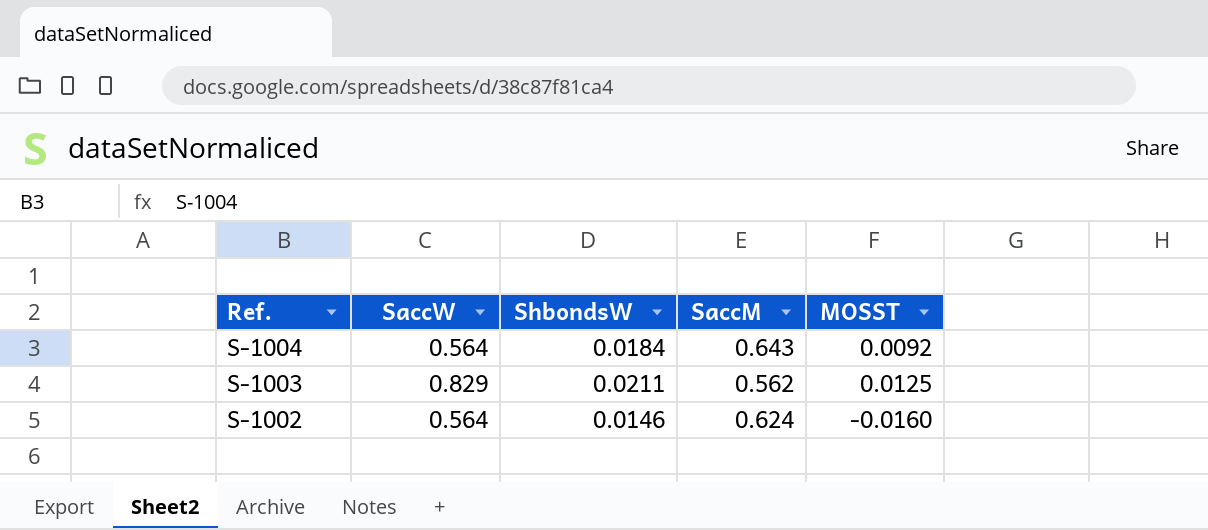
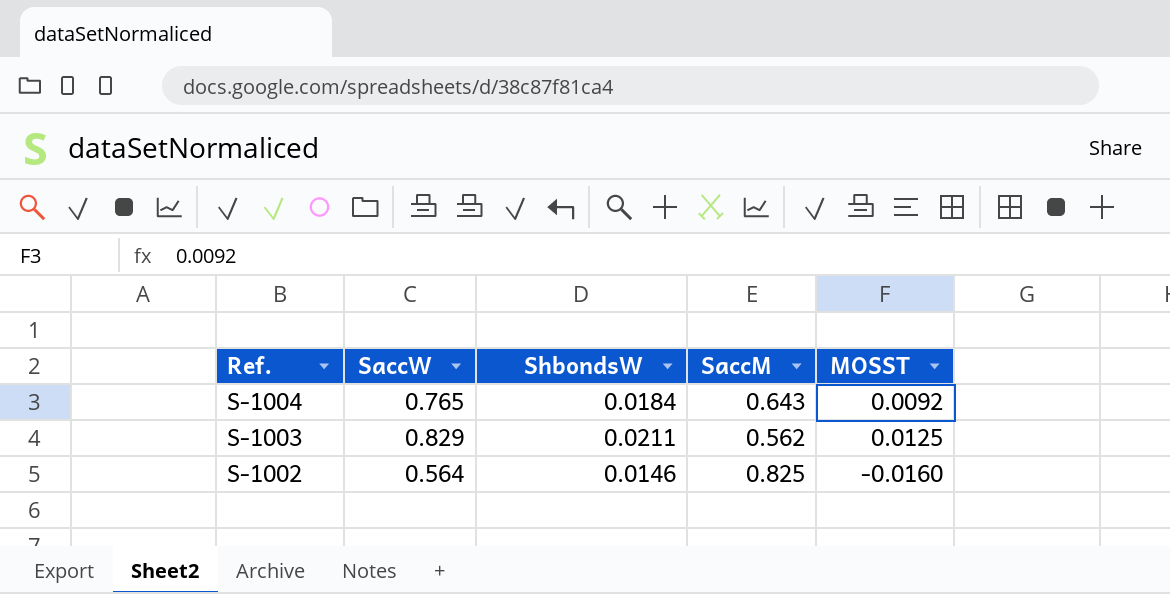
S-1004 | SaccW: 0.564 -> 0.765
S-1002 | SaccM: 0.624 -> 0.825

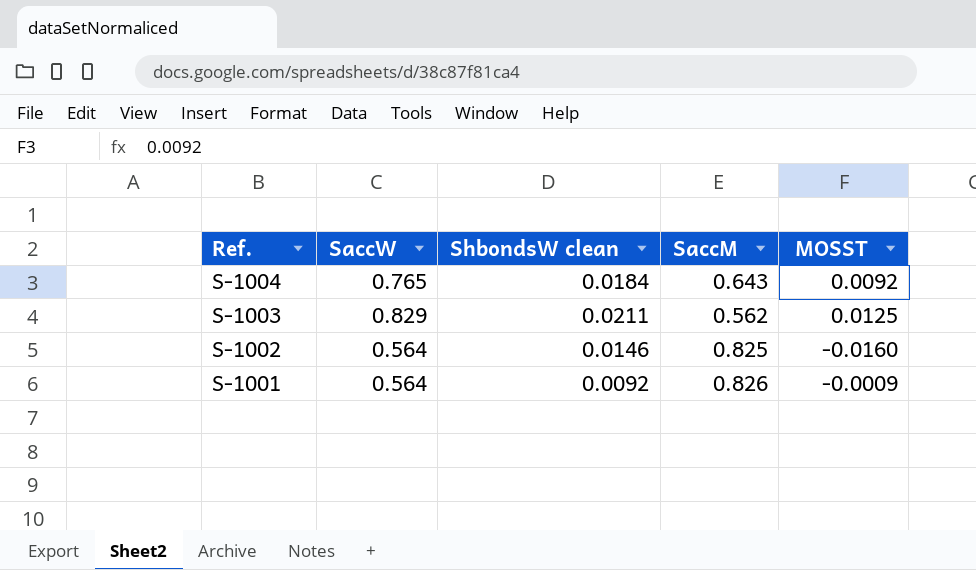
column name: ShbondsW -> ShbondsW clean
row S-1001: none -> 0.564 | 0.0092 | 0.826 | -0.0009

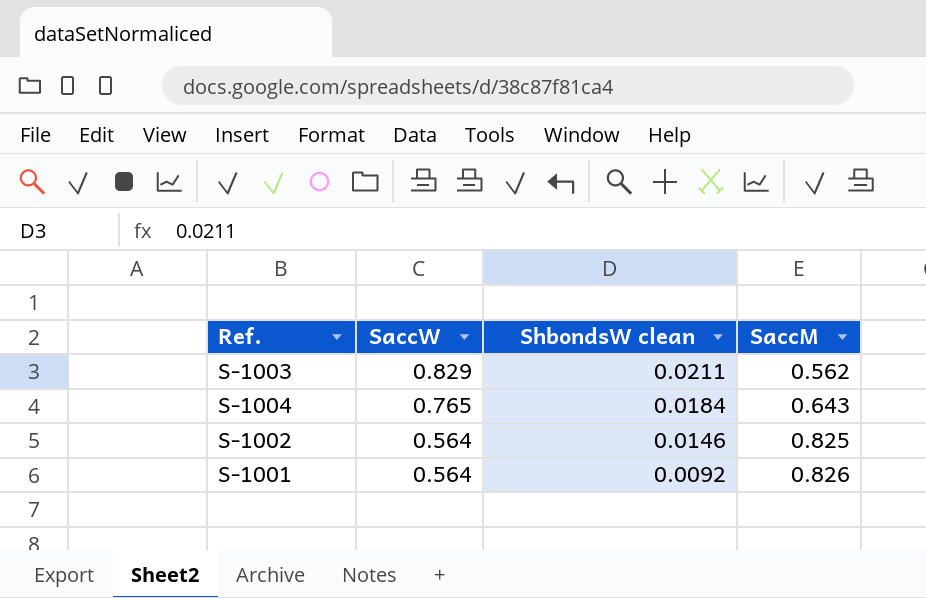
row order: Ref. descending -> SaccW descending
column MOSST | position: 5 -> none

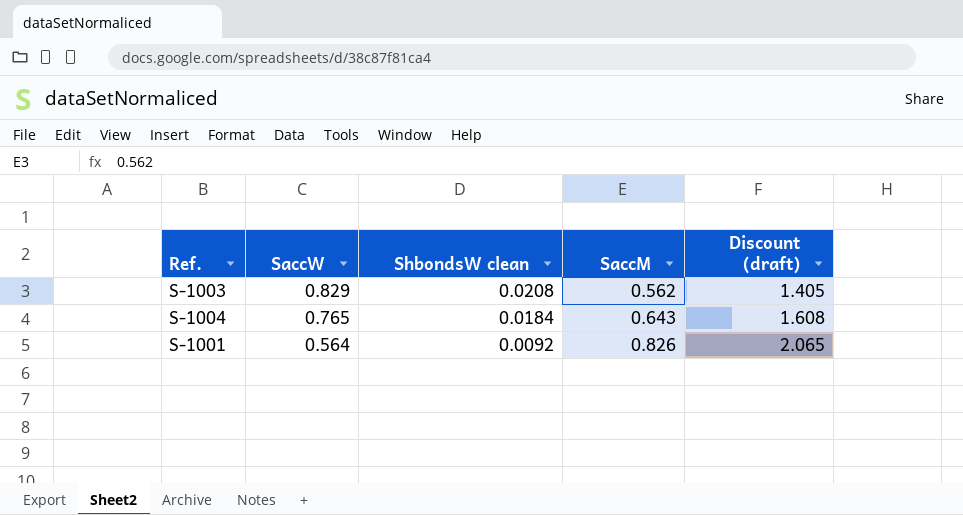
column Discount (draft) | formula: none -> [SaccM] * 2.5
row S-1002: 0.564 | 0.0146 | 0.825 -> none
S-1003 | ShbondsW clean: 0.0211 -> 0.0208

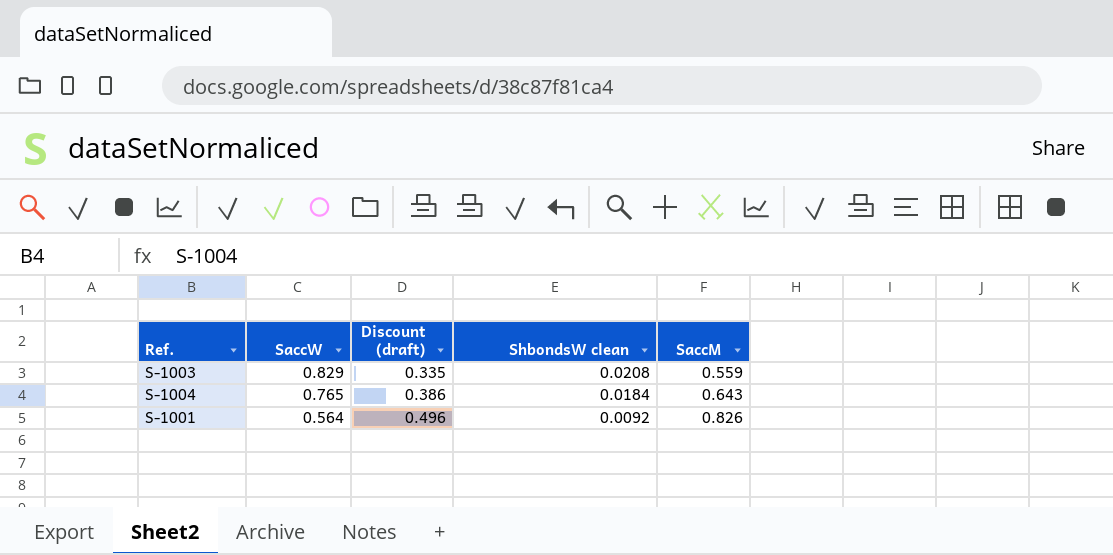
column Discount (draft) | formula: [SaccM] * 2.5 -> [SaccM] * 0.6
column Discount (draft) | position: 5 -> 3
S-1003 | SaccM: 0.562 -> 0.559

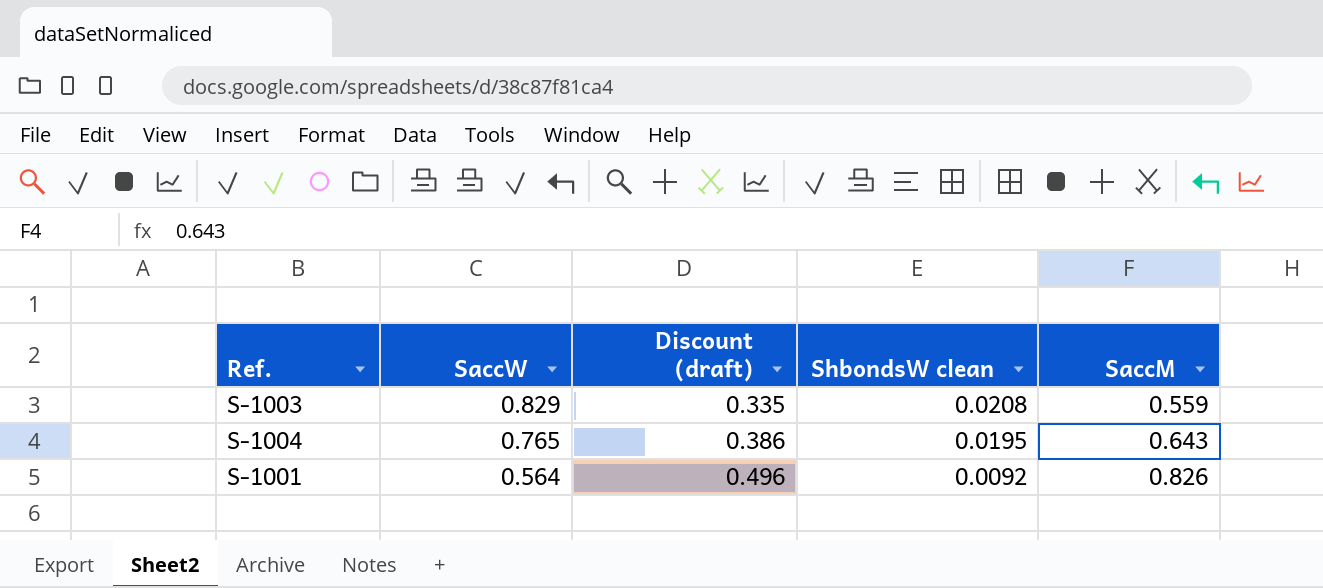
S-1004 | ShbondsW clean: 0.0184 -> 0.0195

